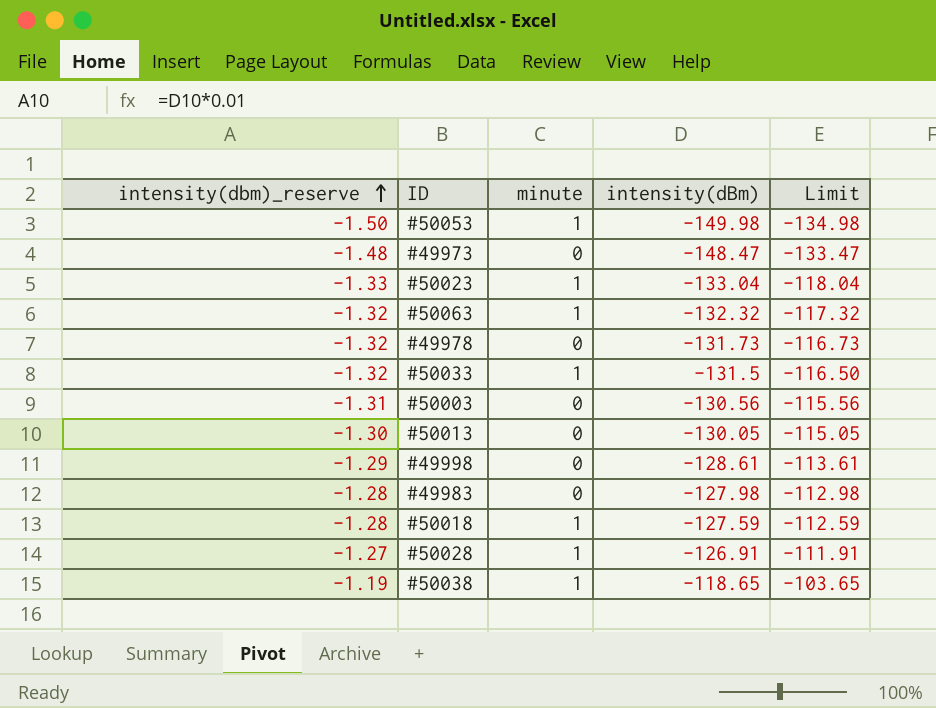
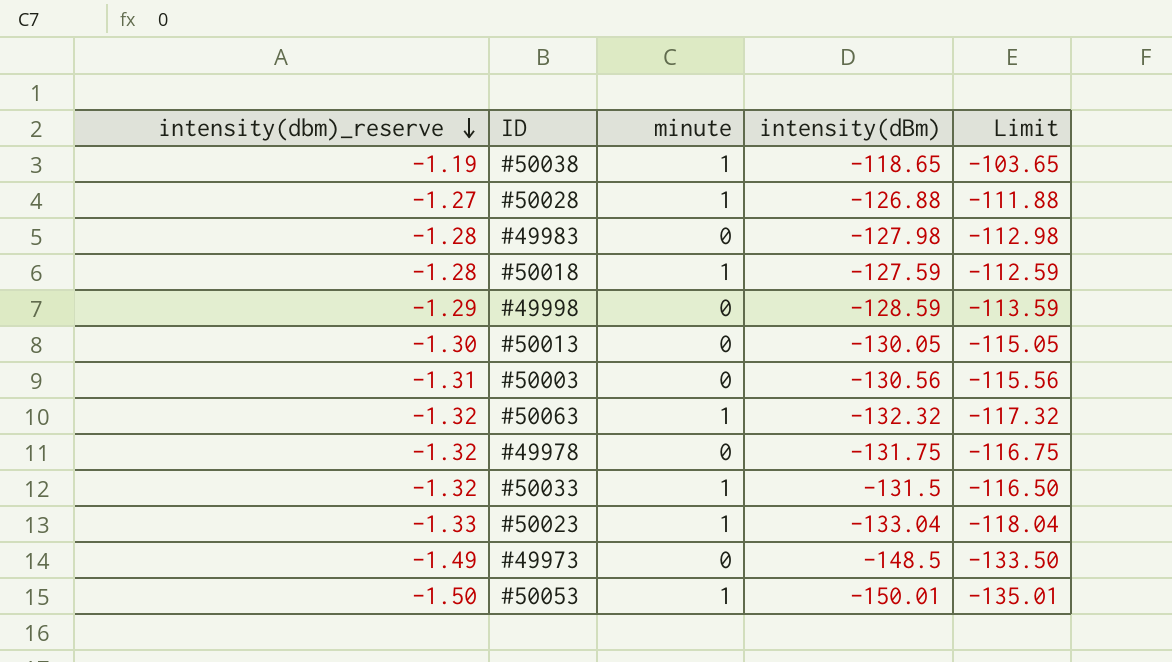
row order: intensity(dbm)_reserve ascending -> intensity(dbm)_reserve descending
#50028 | intensity(dBm): -126.91 -> -126.88
#50028 | Limit: -111.91 -> -111.88
#49998 | intensity(dBm): -128.61 -> -128.59
#49998 | Limit: -113.61 -> -113.59
#49978 | intensity(dBm): -131.73 -> -131.75
#49978 | Limit: -116.73 -> -116.75
#49973 | intensity(dbm)_reserve: -1.48 -> -1.49
#49973 | intensity(dBm): -148.47 -> -148.5
#49973 | Limit: -133.47 -> -133.50
#50053 | intensity(dBm): -149.98 -> -150.01
#50053 | Limit: -134.98 -> -135.01

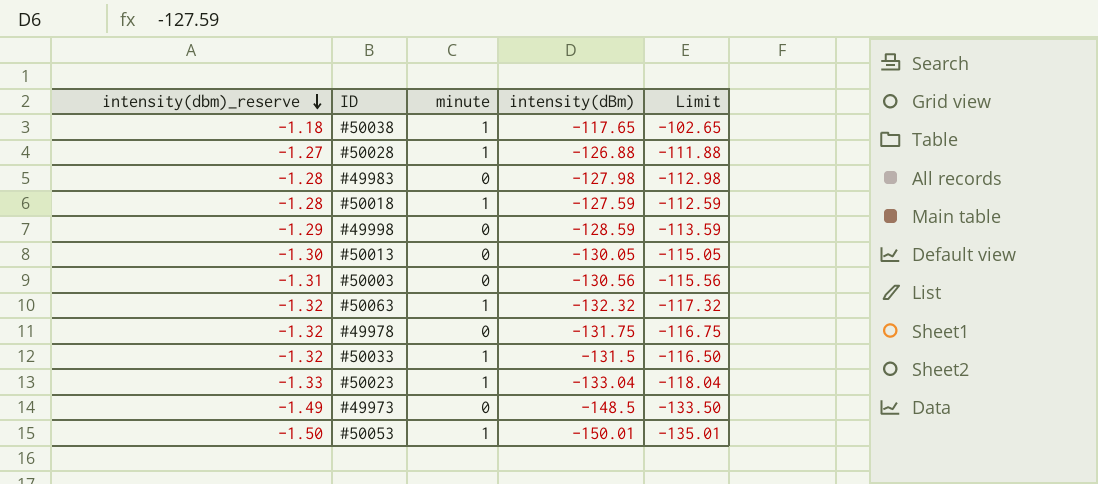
#50038 | intensity(dbm)_reserve: -1.19 -> -1.18
#50038 | intensity(dBm): -118.65 -> -117.65
#50038 | Limit: -103.65 -> -102.65

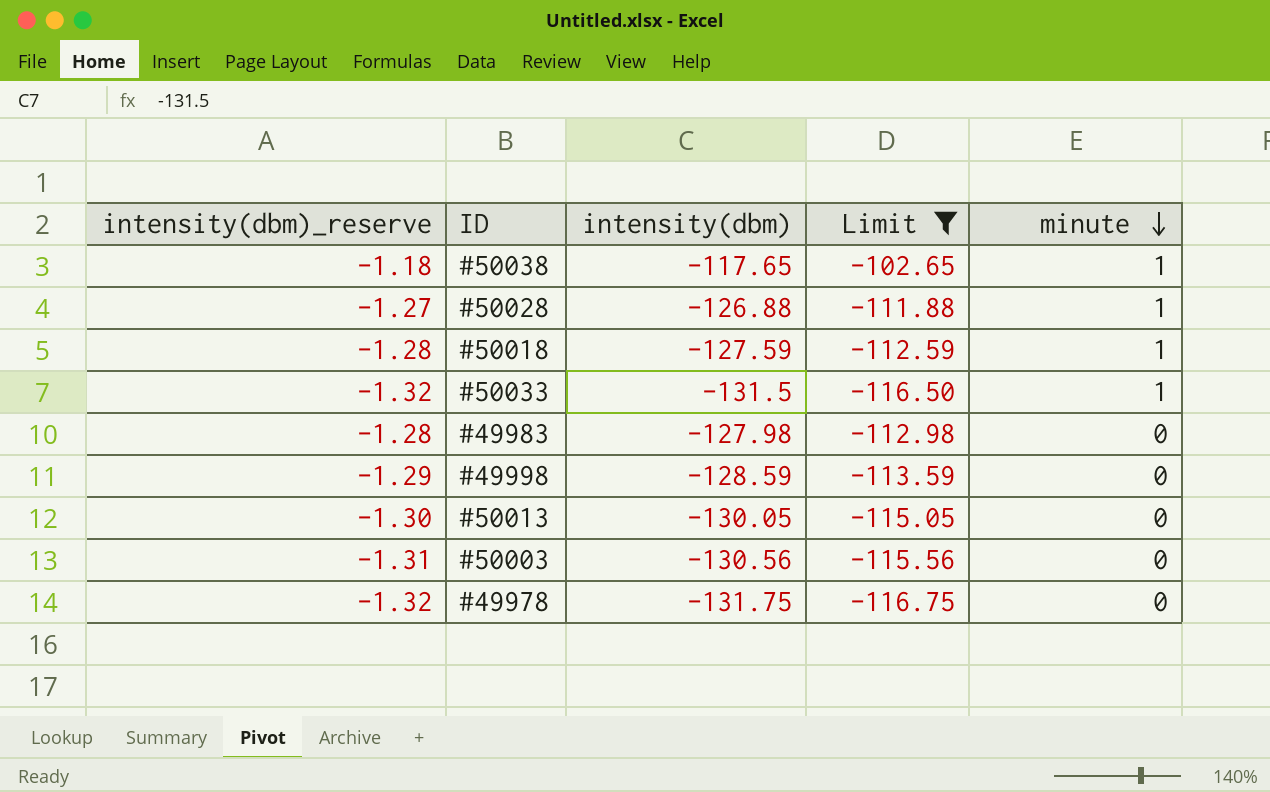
filter: none -> Limit >= -116.75
row order: intensity(dbm)_reserve descending -> minute descending
column name: intensity(dBm) -> intensity(dbm)
column minute | position: 3 -> 5

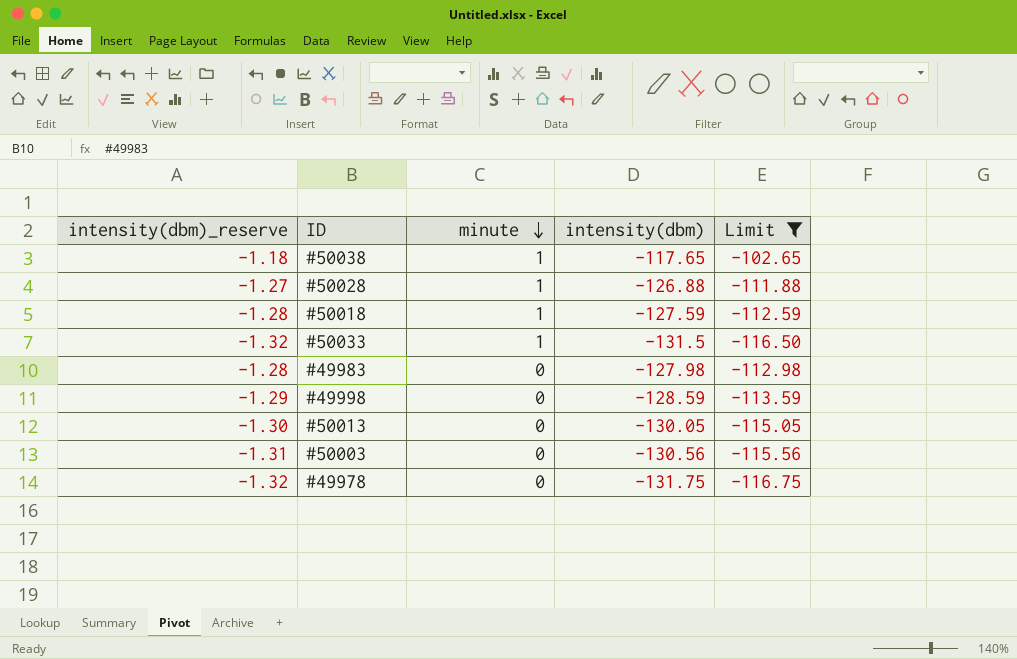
column minute | position: 5 -> 3

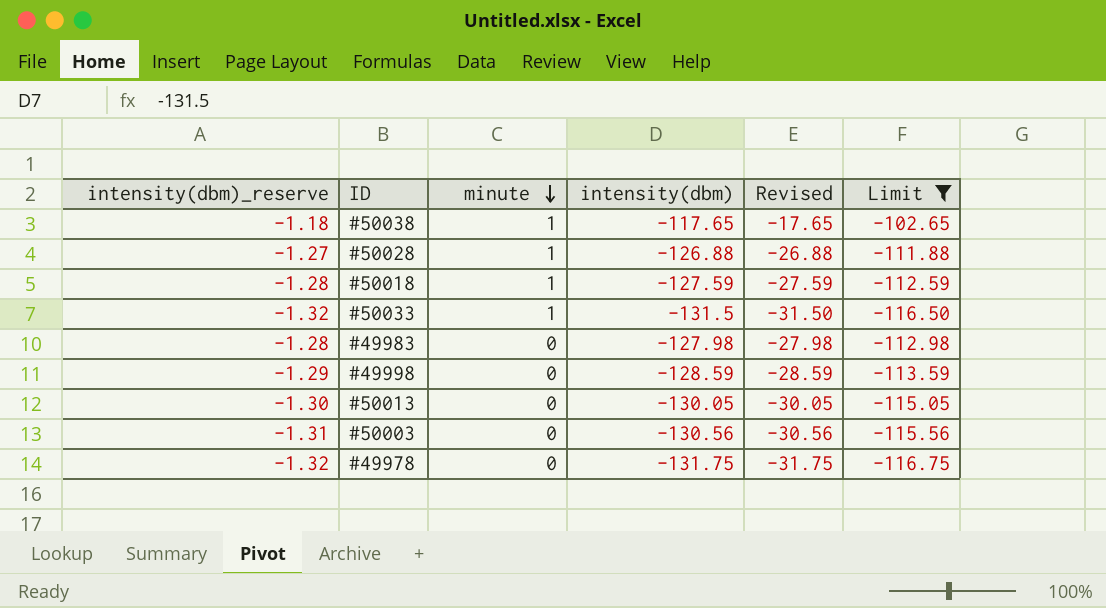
column Revised | formula: none -> [intensity(dbm)] + 100

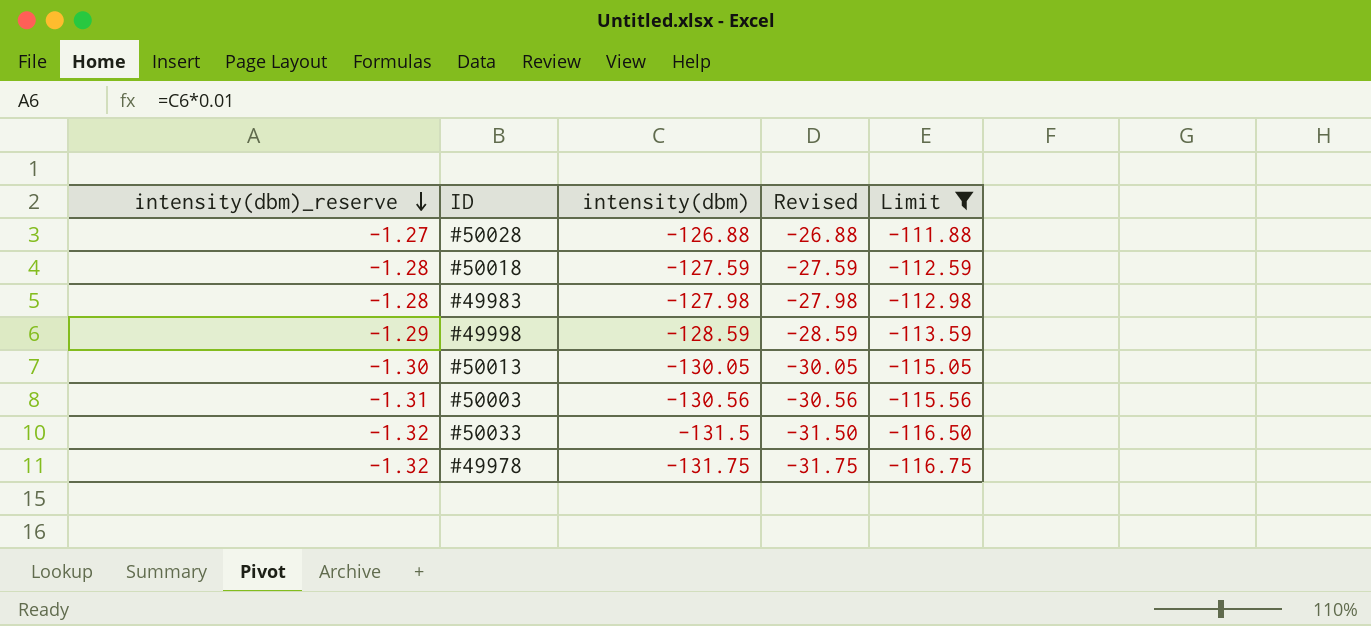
row order: minute descending -> intensity(dbm)_reserve descending
column minute | position: 3 -> none
row #50038: -1.18 | 1 | -117.65 | -17.65 | -102.65 -> none

